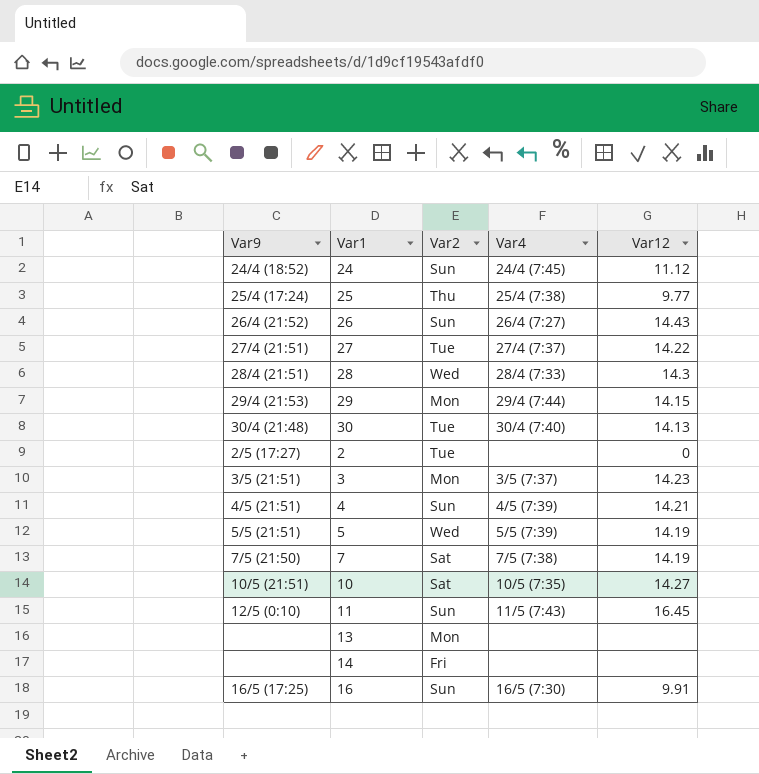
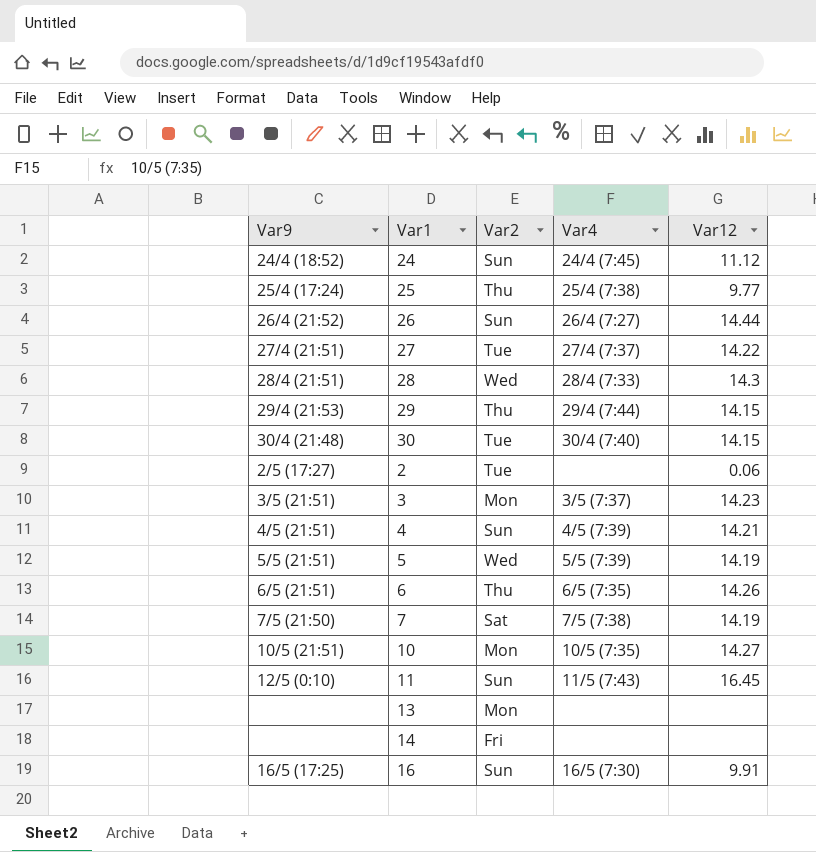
26 | Var12: 14.43 -> 14.44
29 | Var2: Mon -> Thu
30 | Var12: 14.13 -> 14.15
2 | Var12: 0 -> 0.06
row 6: none -> 6/5 (21:51) | Thu | 6/5 (7:35) | 14.26
10 | Var2: Sat -> Mon

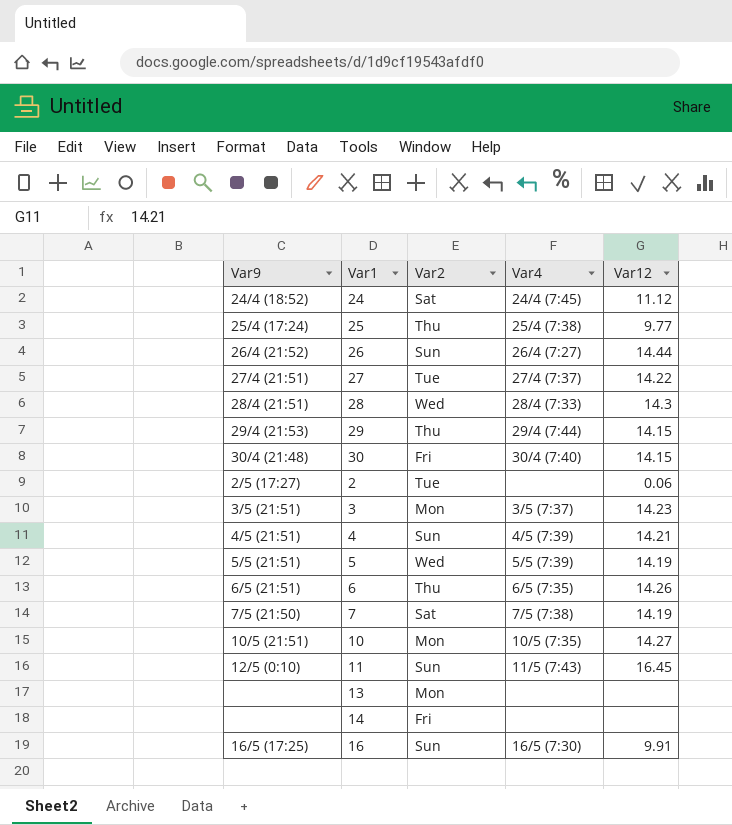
24 | Var2: Sun -> Sat
30 | Var2: Tue -> Fri

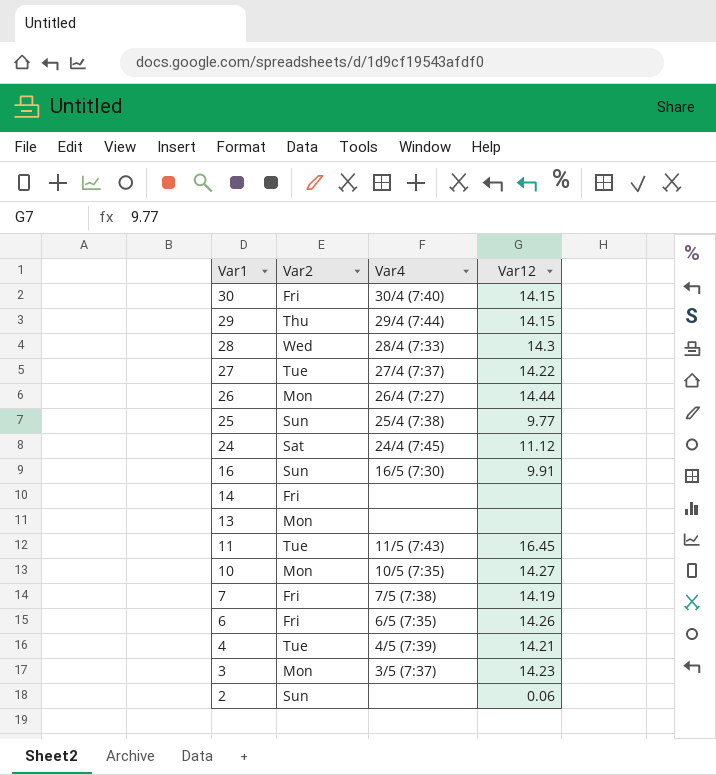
row order: none -> Var1 descending
column Var9 | position: 1 -> none
row 5: 5/5 (21:51) | Wed | 5/5 (7:39) | 14.19 -> none
26 | Var2: Sun -> Mon
25 | Var2: Thu -> Sun
11 | Var2: Sun -> Tue
7 | Var2: Sat -> Fri
6 | Var2: Thu -> Fri
4 | Var2: Sun -> Tue
2 | Var2: Tue -> Sun

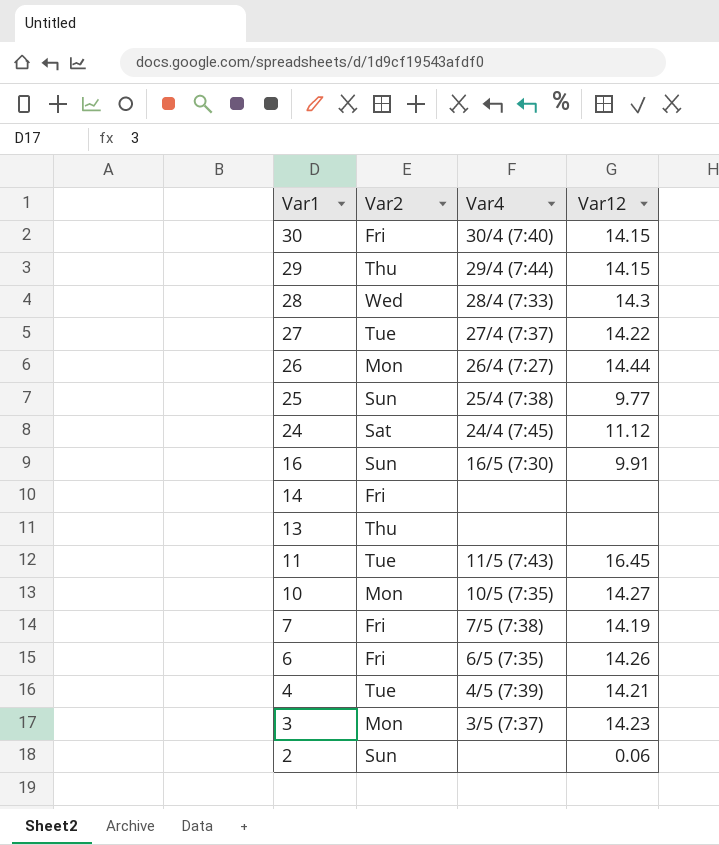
13 | Var2: Mon -> Thu

